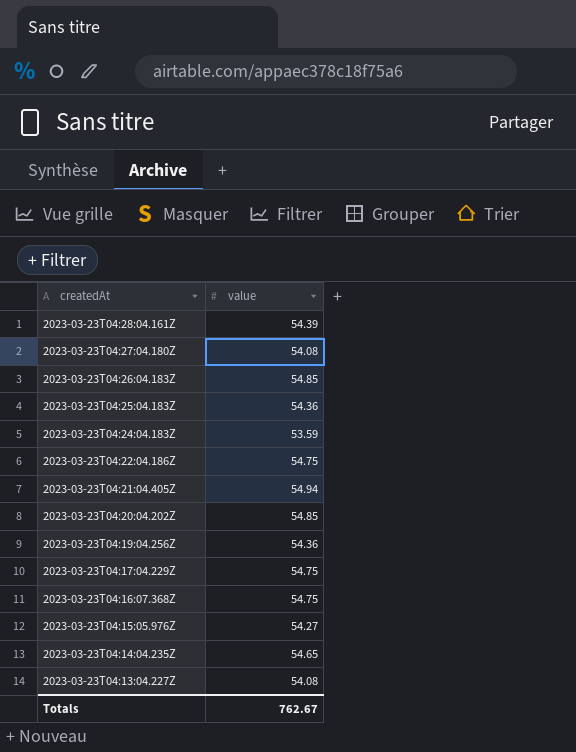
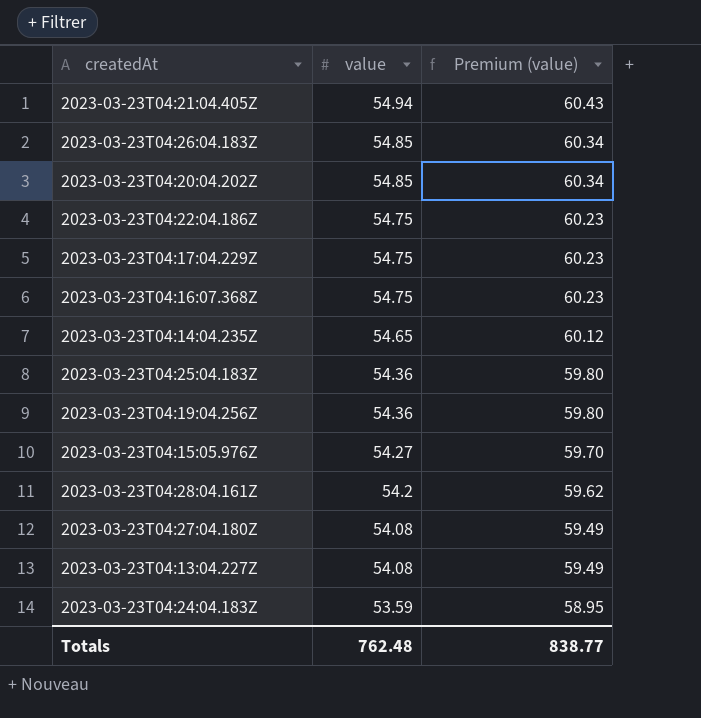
row order: createdAt descending -> value descending
column Premium (value) | formula: none -> [value] * 1.1
2023-03-23T04:28:04.161Z | value: 54.39 -> 54.2
Totals | value: 762.67 -> 762.48

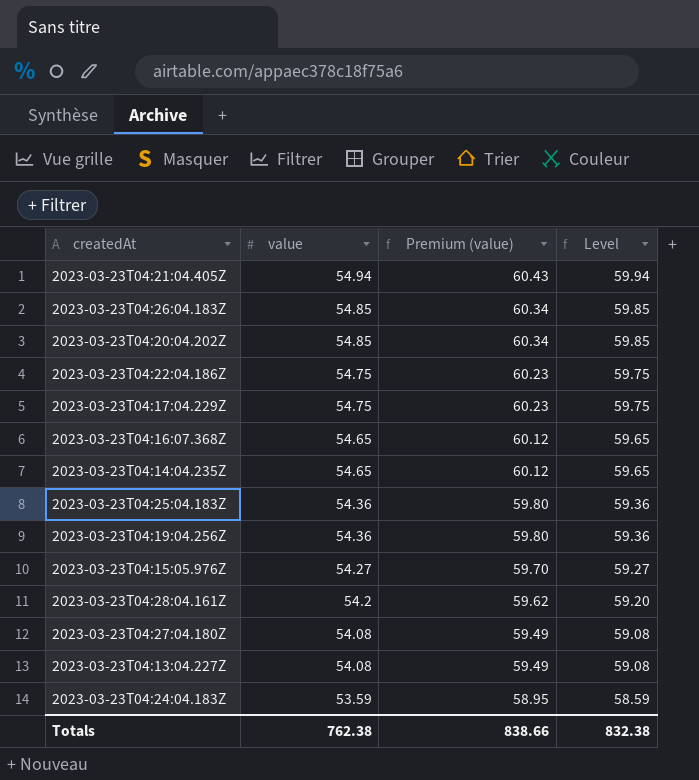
column Level | formula: none -> [value] + 5
2023-03-23T04:16:07.368Z | value: 54.75 -> 54.65
2023-03-23T04:16:07.368Z | Premium (value): 60.23 -> 60.12
Totals | value: 762.48 -> 762.38
Totals | Premium (value): 838.77 -> 838.66

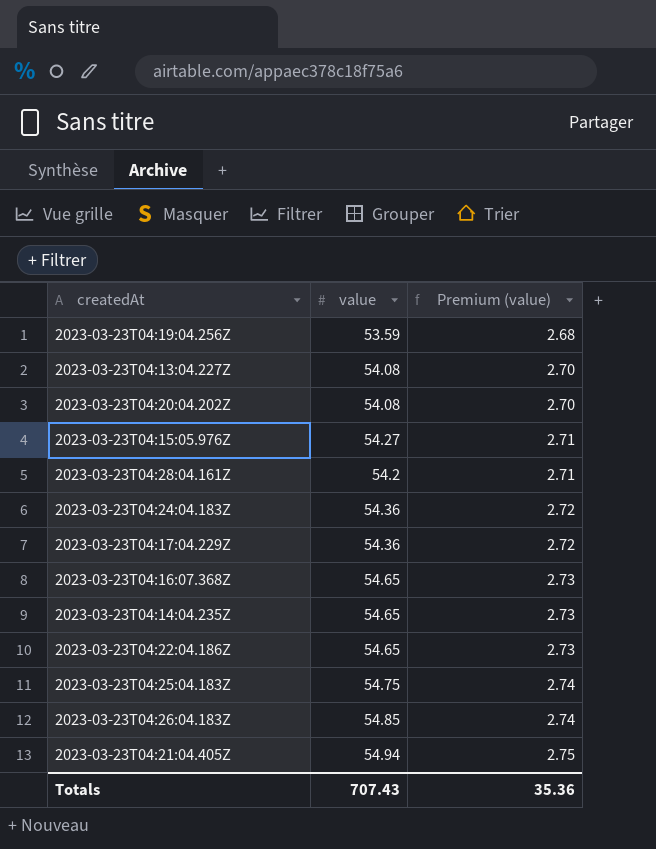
row order: value descending -> Premium (value) ascending
column Level | formula: [value] + 5 -> none
column Premium (value) | formula: [value] * 1.1 -> [value] * 0.05
row 2023-03-23T04:27:04.180Z: 54.08 | 59.49 | 59.08 -> none
2023-03-23T04:19:04.256Z | value: 54.36 -> 53.59
2023-03-23T04:20:04.202Z | value: 54.85 -> 54.08
2023-03-23T04:24:04.183Z | value: 53.59 -> 54.36
2023-03-23T04:17:04.229Z | value: 54.75 -> 54.36
2023-03-23T04:22:04.186Z | value: 54.75 -> 54.65
2023-03-23T04:25:04.183Z | value: 54.36 -> 54.75
Totals | value: 762.38 -> 707.43
Totals | Premium (value): 838.66 -> 35.36

